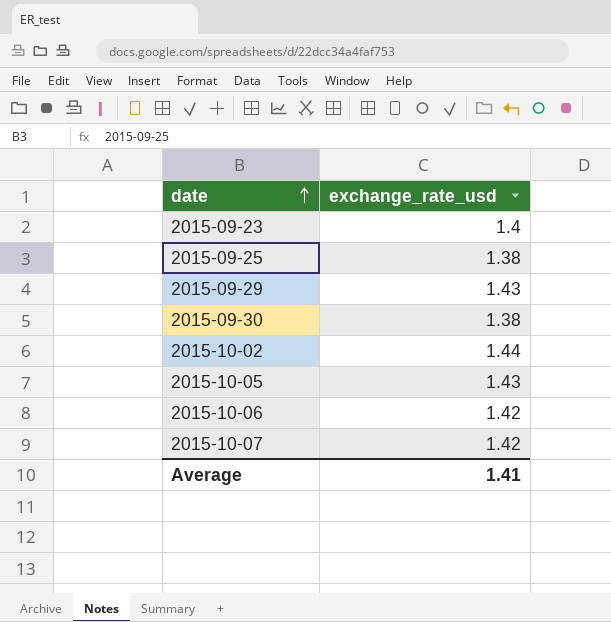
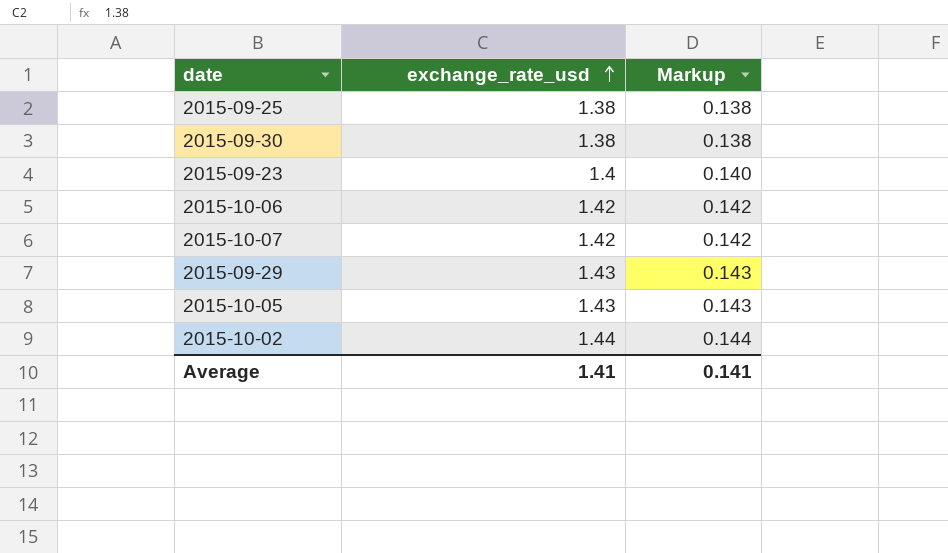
row order: date ascending -> exchange_rate_usd ascending
column Markup | formula: none -> [exchange_rate_usd] * 0.1

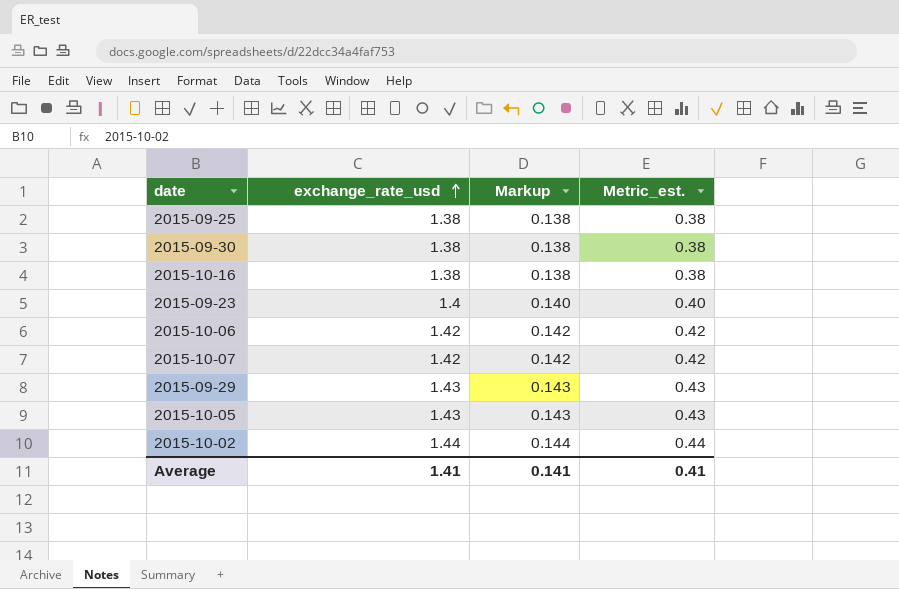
column Metric_est. | formula: none -> [exchange_rate_usd] - 1
row 2015-10-16: none -> 1.38 | 0.138 | 0.38

